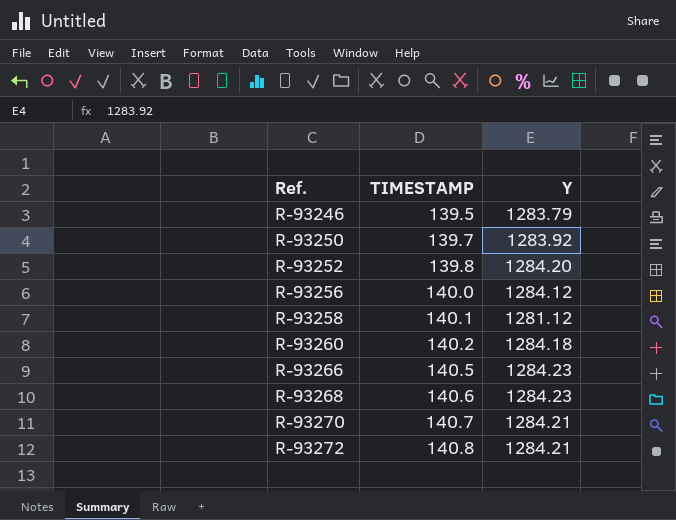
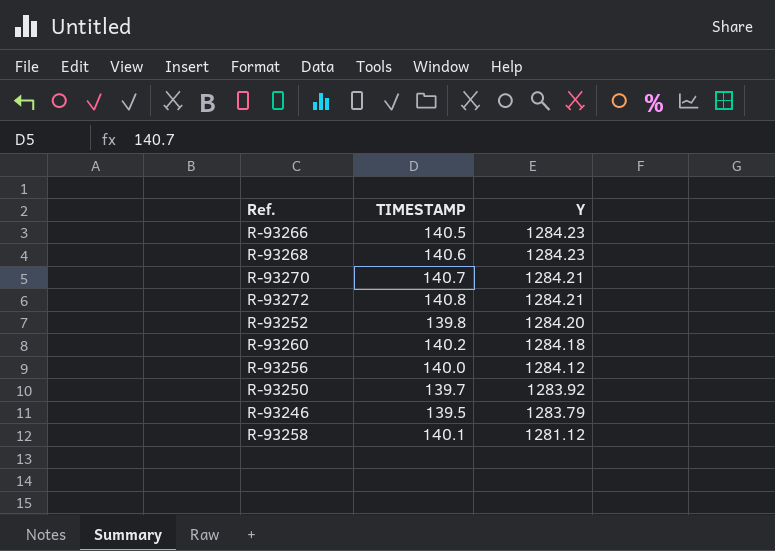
row order: Ref. ascending -> Y descending

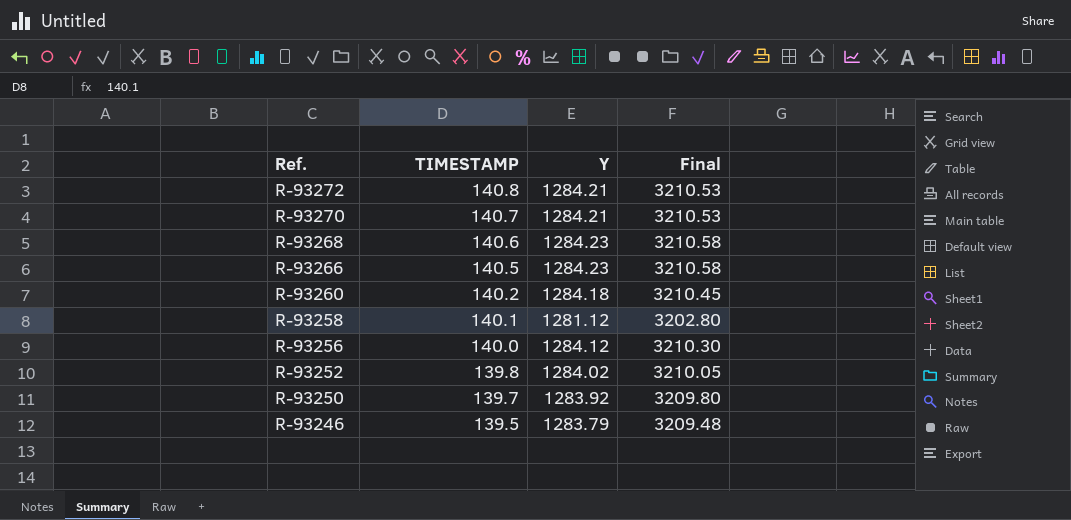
row order: Y descending -> Ref. descending
column Final | formula: none -> [Y] * 2.5
R-93252 | Y: 1284.20 -> 1284.02

